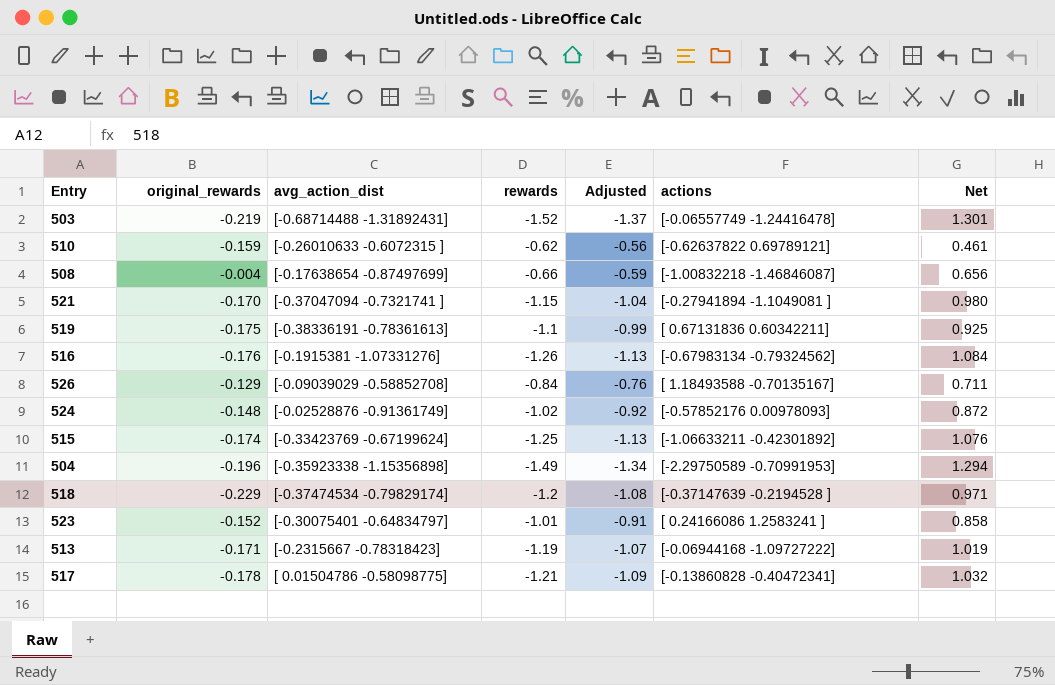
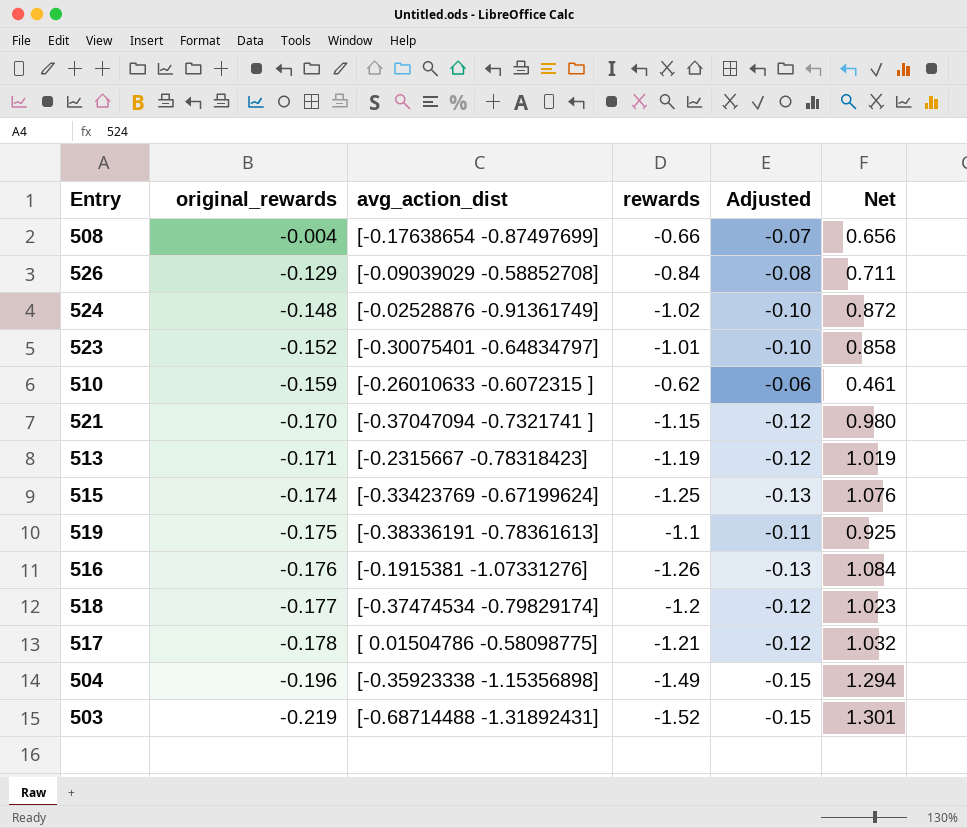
row order: none -> original_rewards descending
column actions | position: 6 -> none
column Adjusted | formula: [rewards] * 0.9 -> [rewards] * 0.1
518 | original_rewards: -0.229 -> -0.177
518 | Net: 0.971 -> 1.023

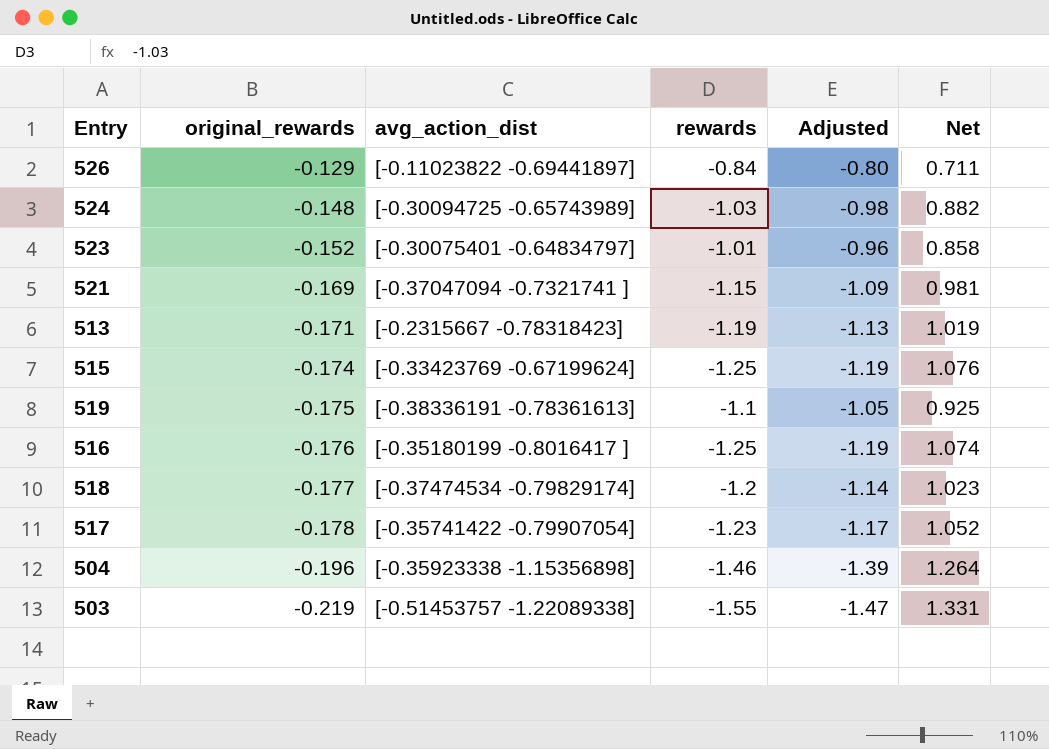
column Adjusted | formula: [rewards] * 0.1 -> [rewards] * 0.95
row 508: -0.004 | [-0.17638654 -0.87497699] | -0.66 | -0.07 | 0.656 -> none
row 510: -0.159 | [-0.26010633 -0.6072315 ] | -0.62 | -0.06 | 0.461 -> none
526 | avg_action_dist: [-0.09039029 -0.58852708] -> [-0.11023822 -0.69441897]
524 | avg_action_dist: [-0.02528876 -0.91361749] -> [-0.30094725 -0.65743989]
524 | rewards: -1.02 -> -1.03
524 | Net: 0.872 -> 0.882
521 | original_rewards: -0.170 -> -0.169
521 | Net: 0.980 -> 0.981
516 | avg_action_dist: [-0.1915381 -1.07331276] -> [-0.35180199 -0.8016417 ]
516 | rewards: -1.26 -> -1.25
516 | Net: 1.084 -> 1.074
517 | avg_action_dist: [ 0.01504786 -0.58098775] -> [-0.35741422 -0.79907054]
517 | rewards: -1.21 -> -1.23
517 | Net: 1.032 -> 1.052
504 | rewards: -1.49 -> -1.46
504 | Net: 1.294 -> 1.264
503 | avg_action_dist: [-0.68714488 -1.31892431] -> [-0.51453757 -1.22089338]
503 | rewards: -1.52 -> -1.55
503 | Net: 1.301 -> 1.331

